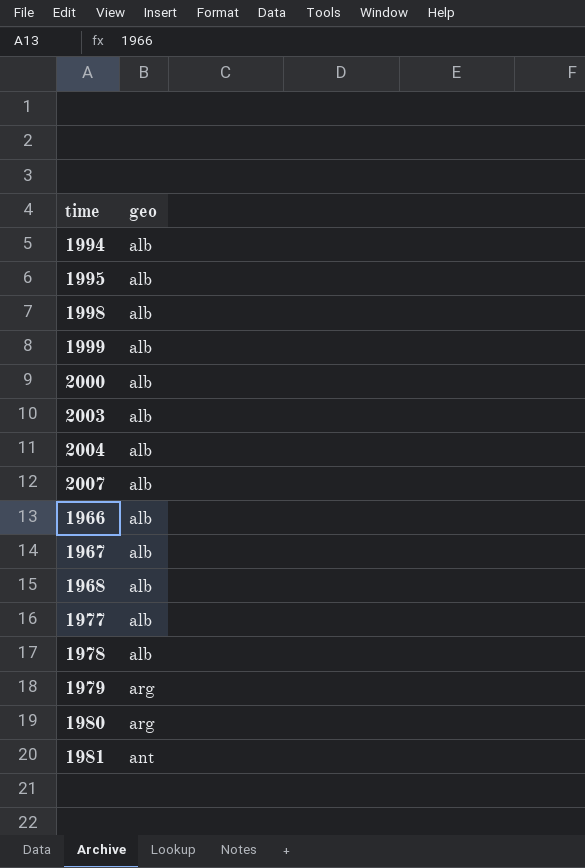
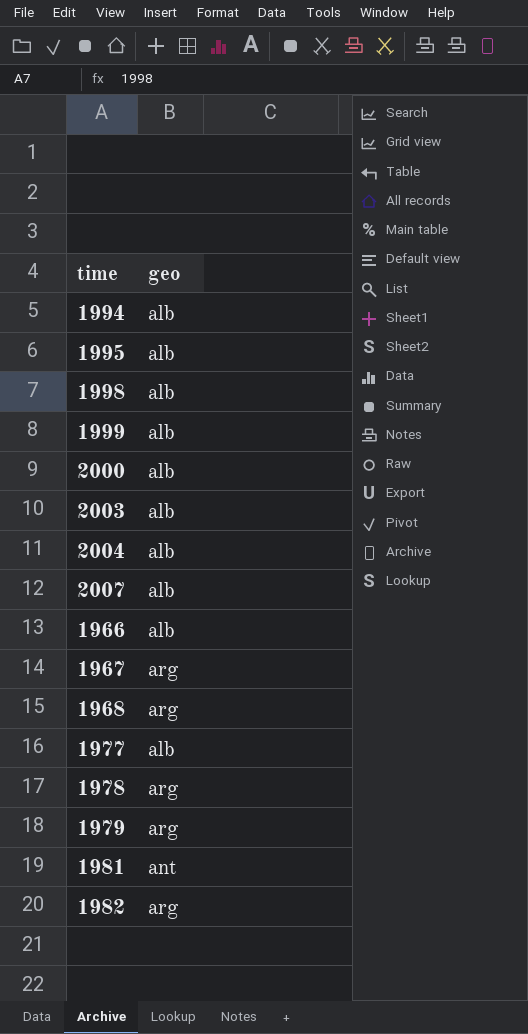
row 1980: arg -> none
1967 | geo: alb -> arg
1968 | geo: alb -> arg
1978 | geo: alb -> arg
row 1982: none -> arg

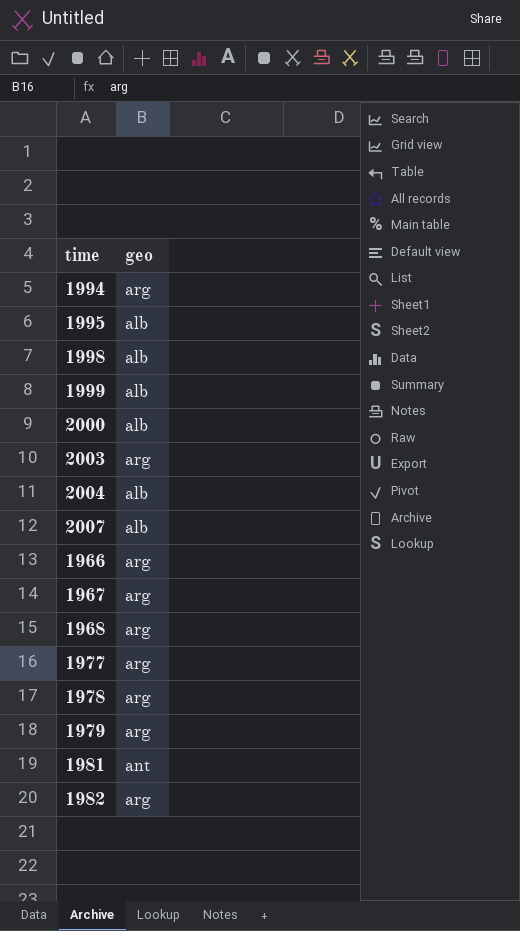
1994 | geo: alb -> arg
2003 | geo: alb -> arg
1966 | geo: alb -> arg
1977 | geo: alb -> arg

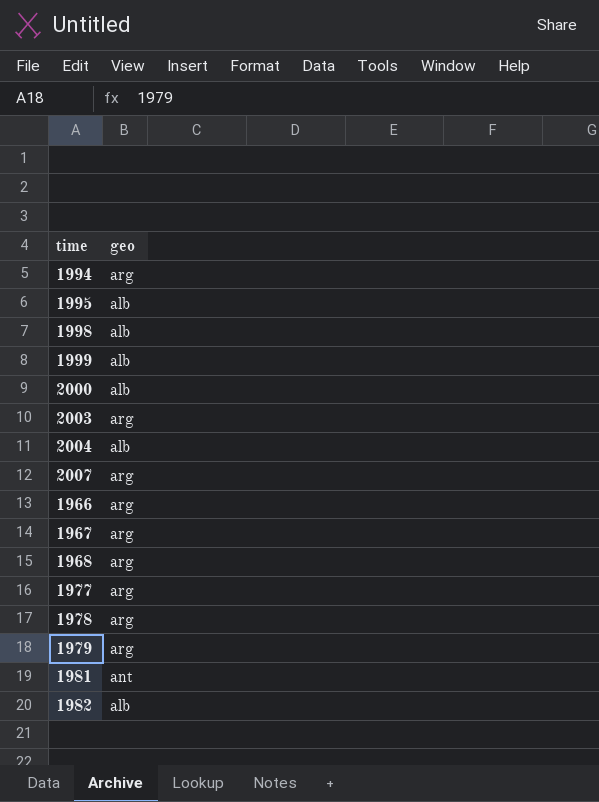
2007 | geo: alb -> arg
1982 | geo: arg -> alb

